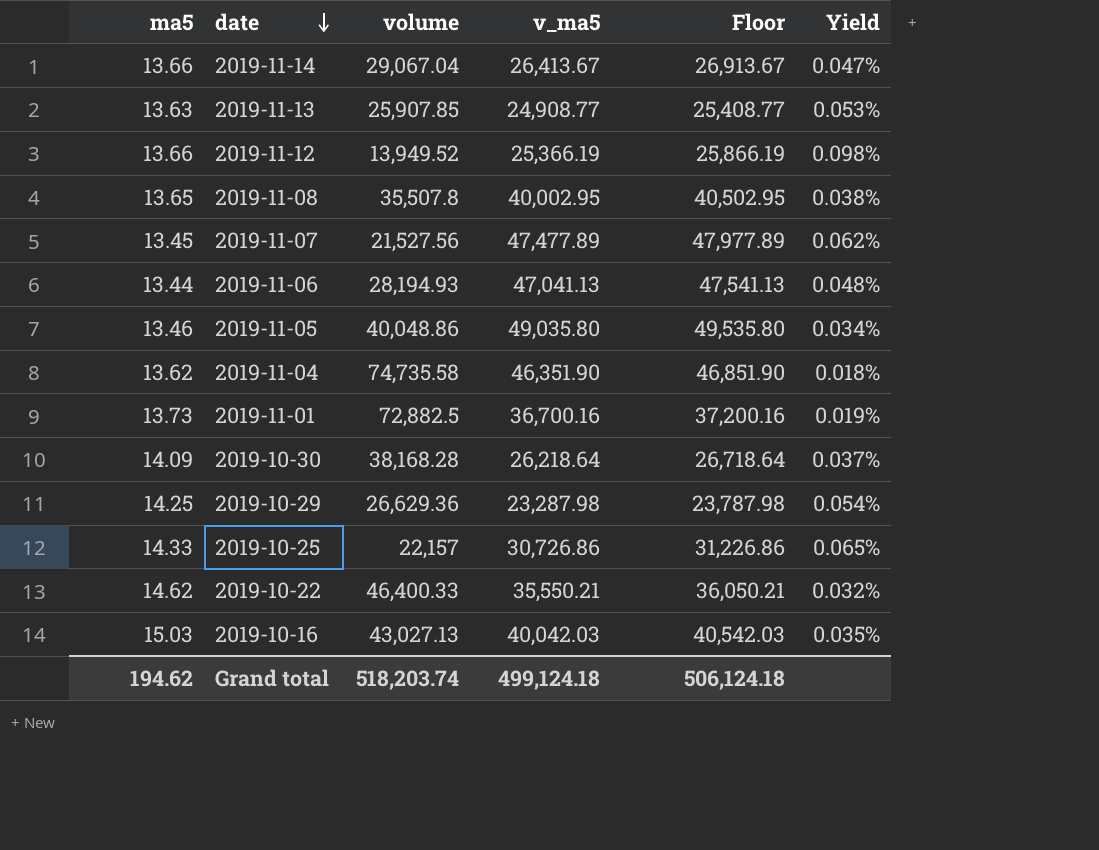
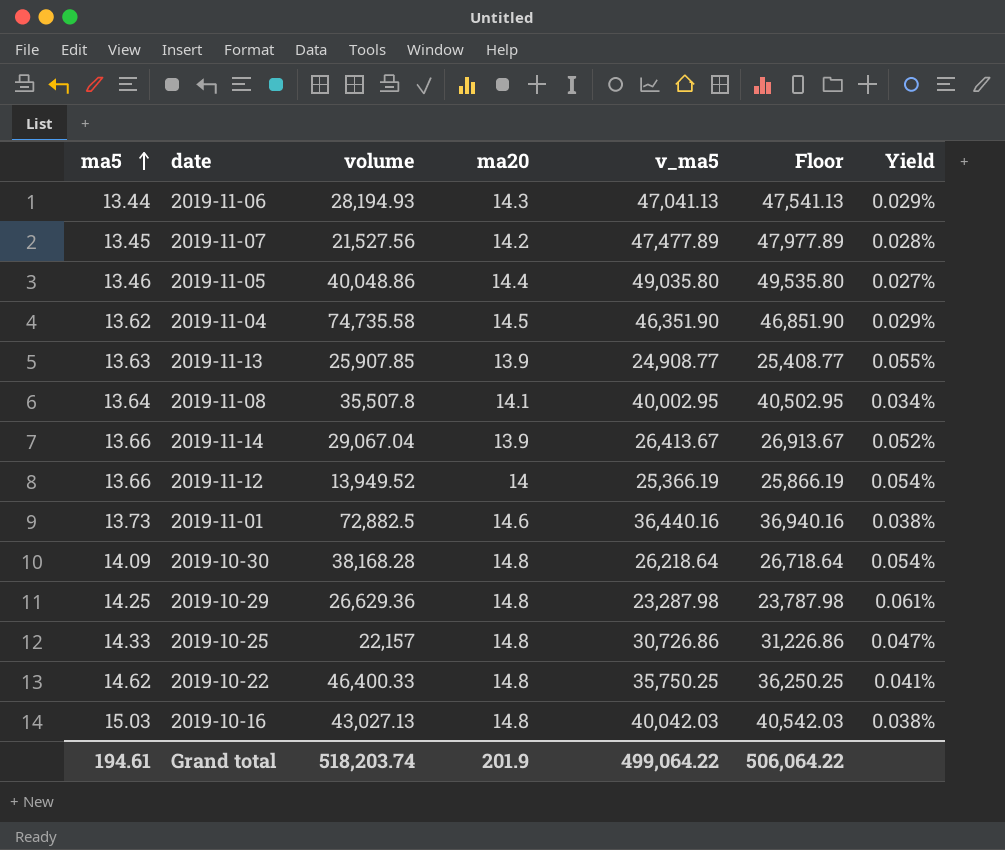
row order: date descending -> ma5 ascending
column ma20 | position: none -> 4
column Yield | formula: [ma5] / [volume] -> [ma5] / [v_ma5]
2019-11-08 | ma5: 13.65 -> 13.64
2019-11-01 | v_ma5: 36,700.16 -> 36,440.16
2019-11-01 | Floor: 37,200.16 -> 36,940.16
2019-10-22 | v_ma5: 35,550.21 -> 35,750.25
2019-10-22 | Floor: 36,050.21 -> 36,250.25
Grand total | ma5: 194.62 -> 194.61
Grand total | v_ma5: 499,124.18 -> 499,064.22
Grand total | Floor: 506,124.18 -> 506,064.22

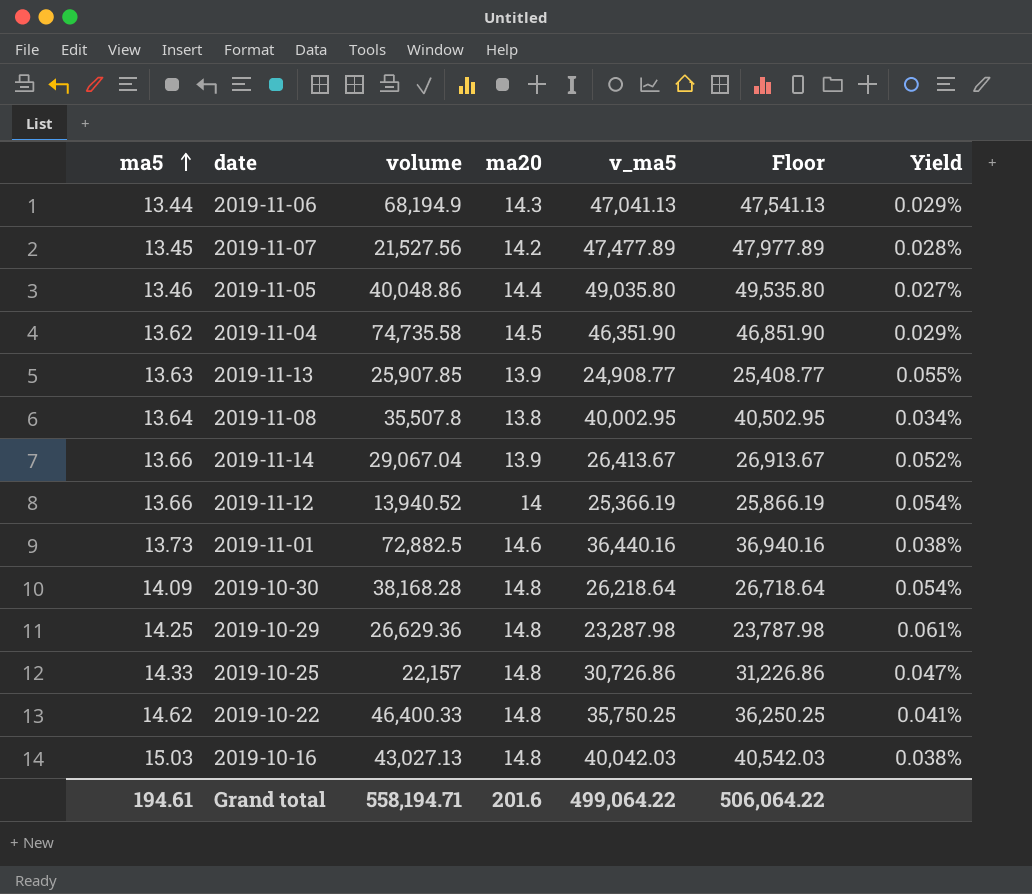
2019-11-06 | volume: 28,194.93 -> 68,194.9
2019-11-08 | ma20: 14.1 -> 13.8
2019-11-12 | volume: 13,949.52 -> 13,940.52
Grand total | volume: 518,203.74 -> 558,194.71
Grand total | ma20: 201.9 -> 201.6

